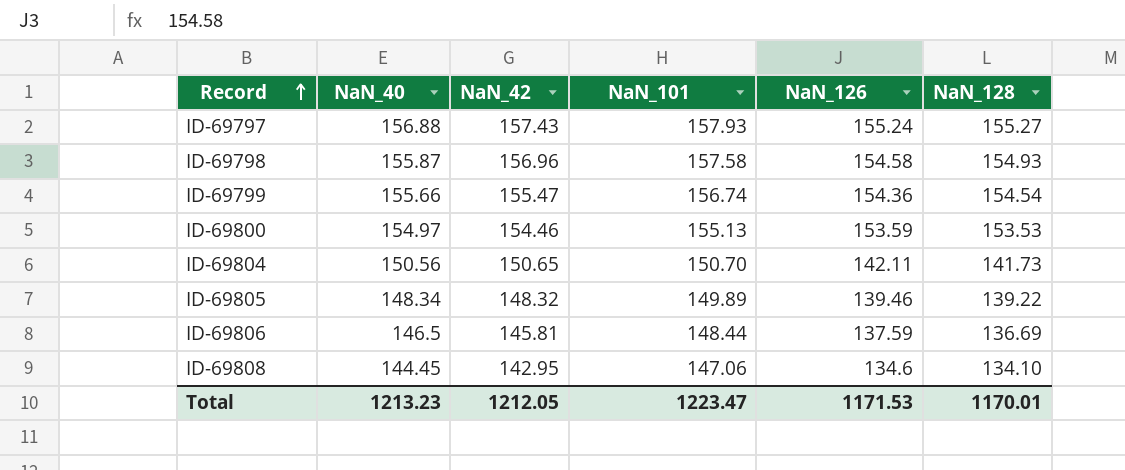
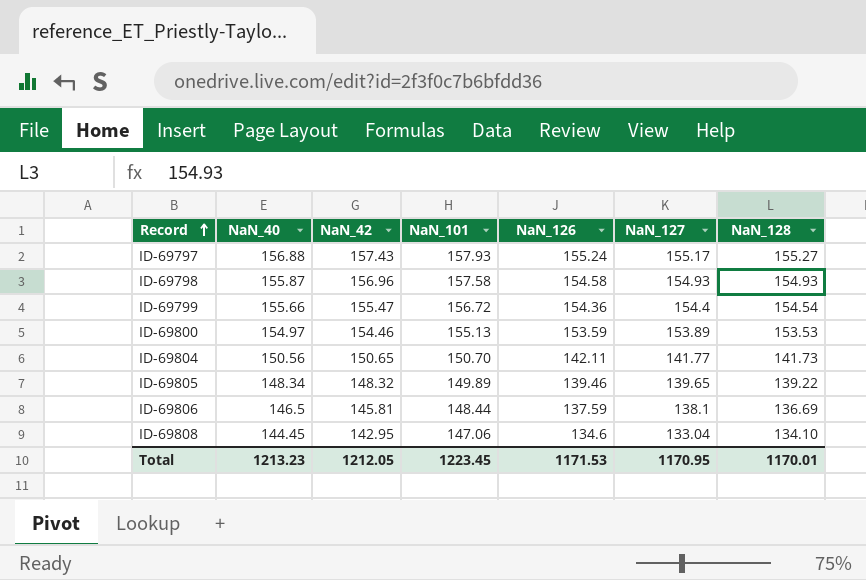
column NaN_127 | position: none -> 6
ID-69799 | NaN_101: 156.74 -> 156.72
Total | NaN_101: 1223.47 -> 1223.45

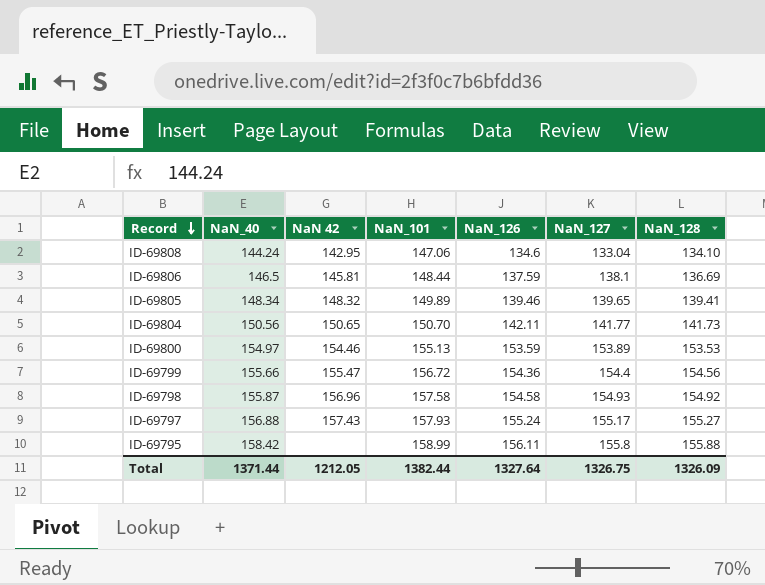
row order: Record ascending -> Record descending
column name: NaN_42 -> NaN 42
ID-69808 | NaN_40: 144.45 -> 144.24
ID-69805 | NaN_128: 139.22 -> 139.41
ID-69799 | NaN_128: 154.54 -> 154.56
ID-69798 | NaN_128: 154.93 -> 154.92
row ID-69795: none -> 158.42 | none | 158.99 | 156.11 | 155.8 | 155.88
Total | NaN_40: 1213.23 -> 1371.44
Total | NaN_101: 1223.45 -> 1382.44
Total | NaN_126: 1171.53 -> 1327.64
Total | NaN_127: 1170.95 -> 1326.75
Total | NaN_128: 1170.01 -> 1326.09

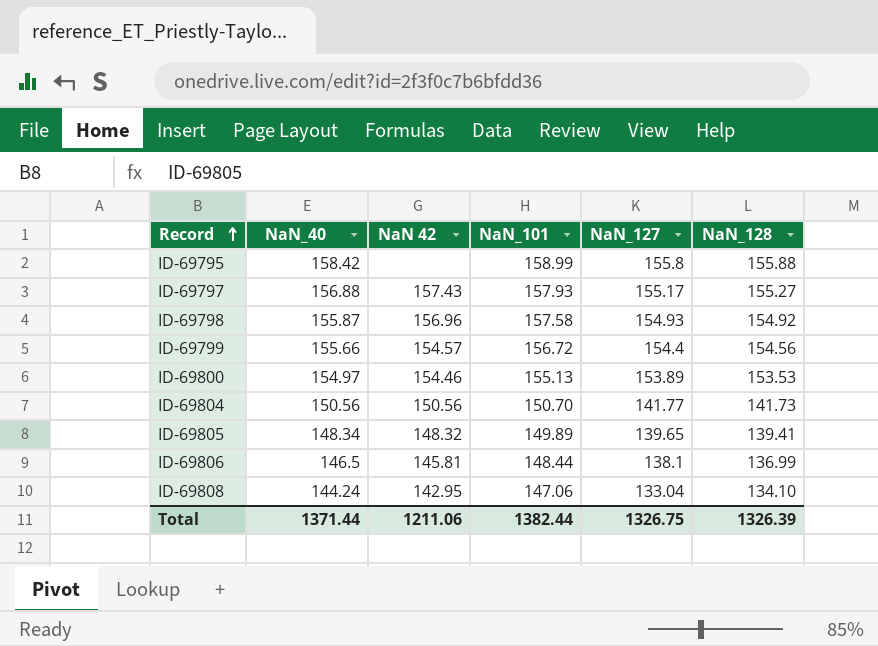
row order: Record descending -> Record ascending
column NaN_126 | position: 5 -> none
ID-69799 | NaN 42: 155.47 -> 154.57
ID-69804 | NaN 42: 150.65 -> 150.56
ID-69806 | NaN_128: 136.69 -> 136.99
Total | NaN 42: 1212.05 -> 1211.06
Total | NaN_128: 1326.09 -> 1326.39

